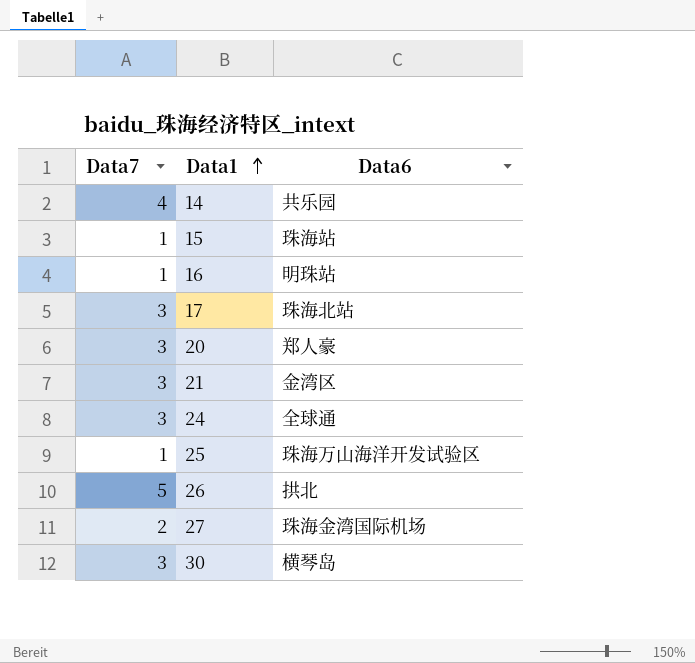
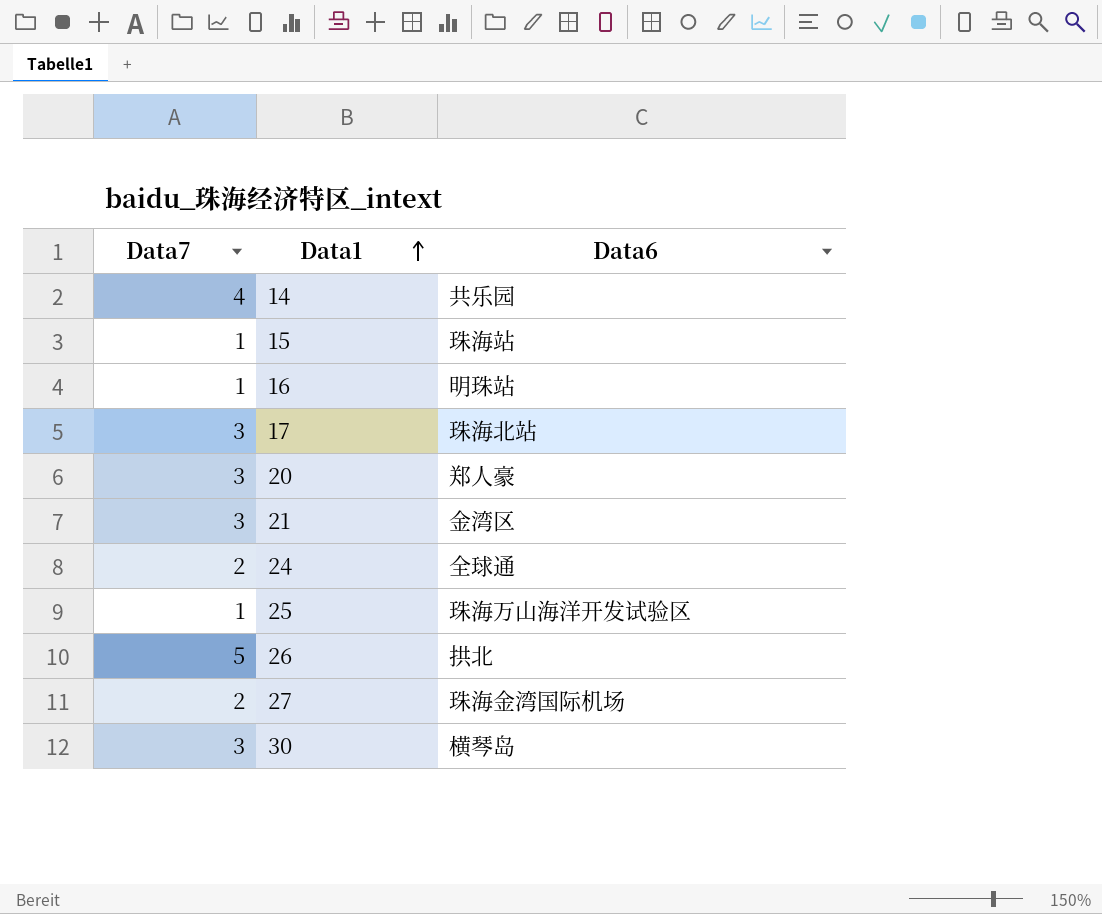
24 | Data7: 3 -> 2

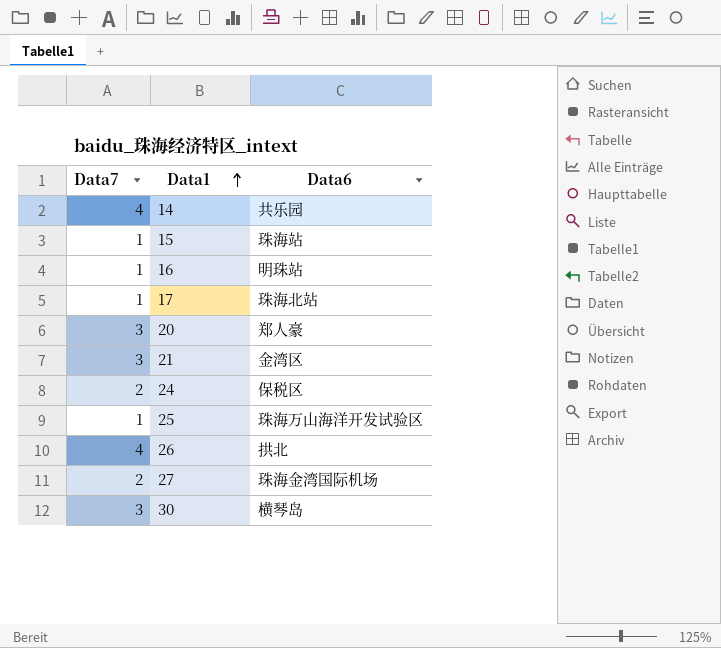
17 | Data7: 3 -> 1
24 | Data6: 全球通 -> 保税区
26 | Data7: 5 -> 4

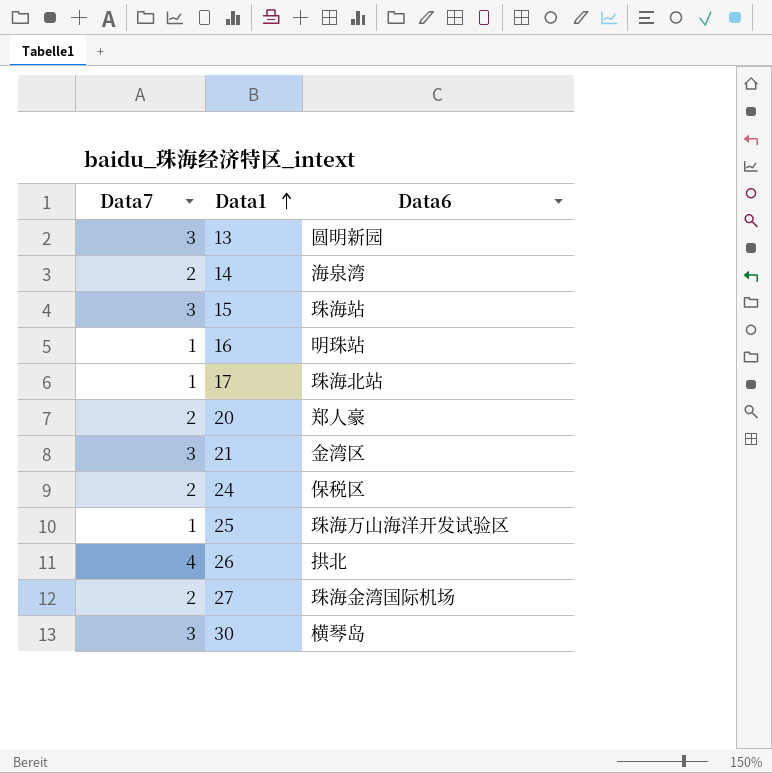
row 13: none -> 3 | 圆明新园
14 | Data7: 4 -> 2
14 | Data6: 共乐园 -> 海泉湾
15 | Data7: 1 -> 3
20 | Data7: 3 -> 2

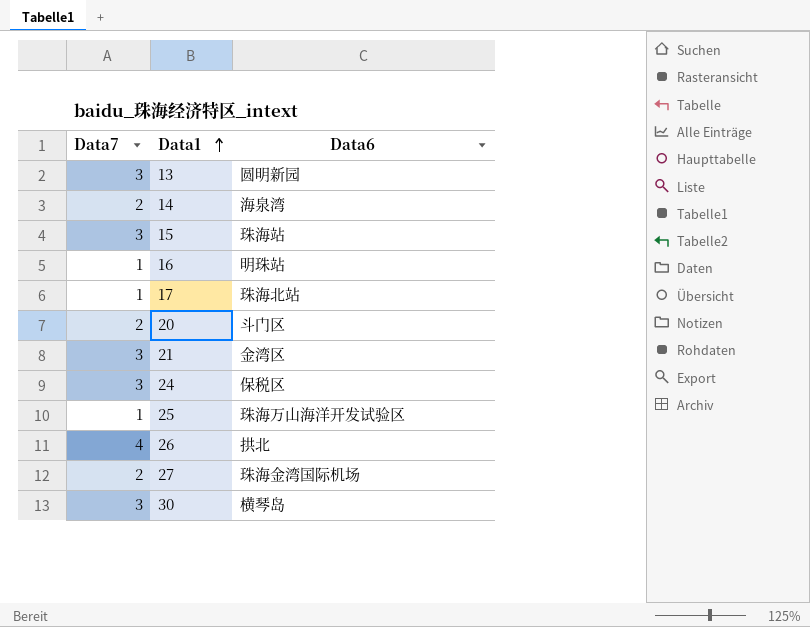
20 | Data6: 郑人豪 -> 斗门区
24 | Data7: 2 -> 3

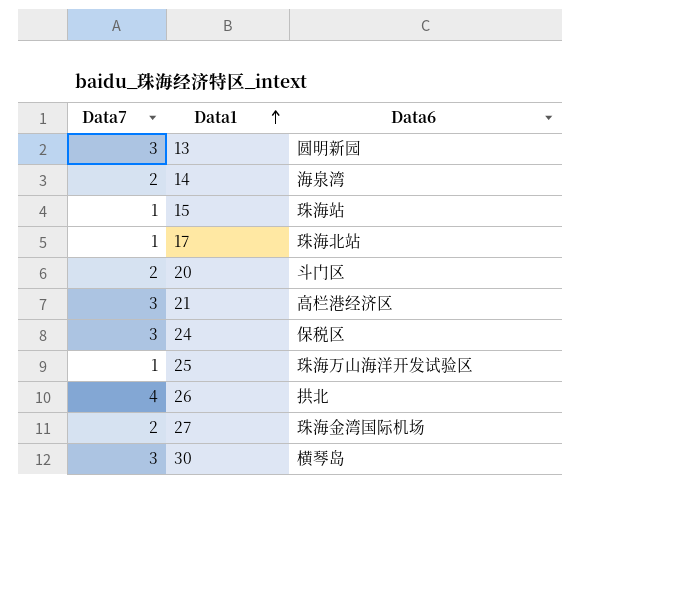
row 16: 1 | 明珠站 -> none
15 | Data7: 3 -> 1
21 | Data6: 金湾区 -> 高栏港经济区

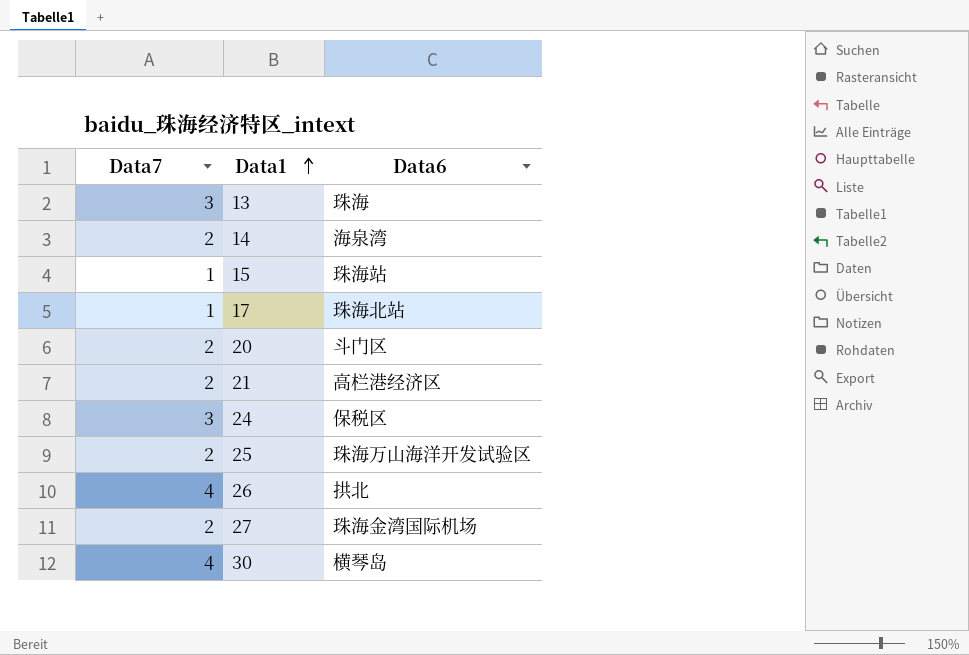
13 | Data6: 圆明新园 -> 珠海
21 | Data7: 3 -> 2
25 | Data7: 1 -> 2
30 | Data7: 3 -> 4

